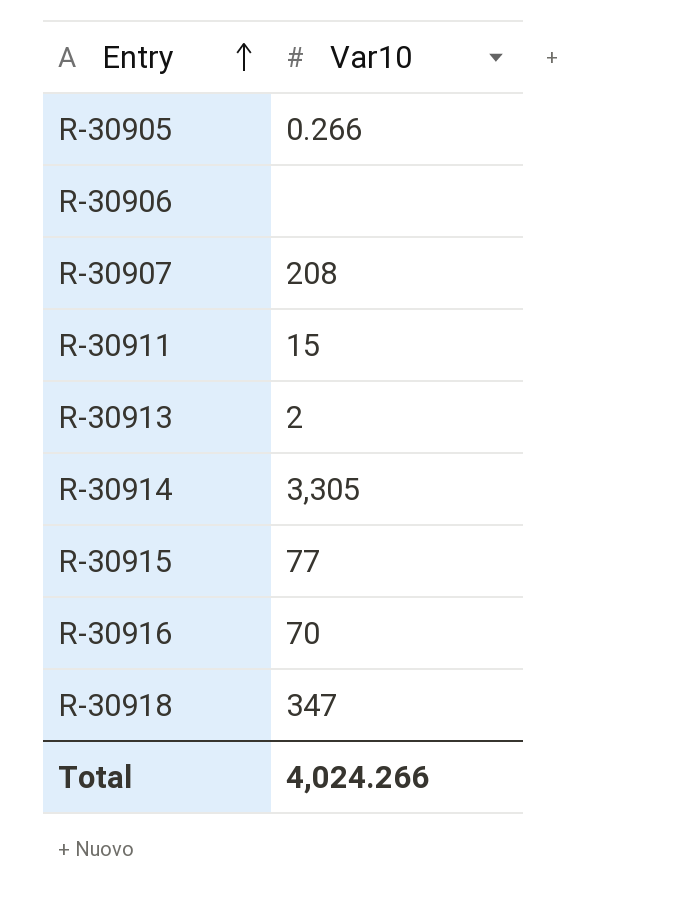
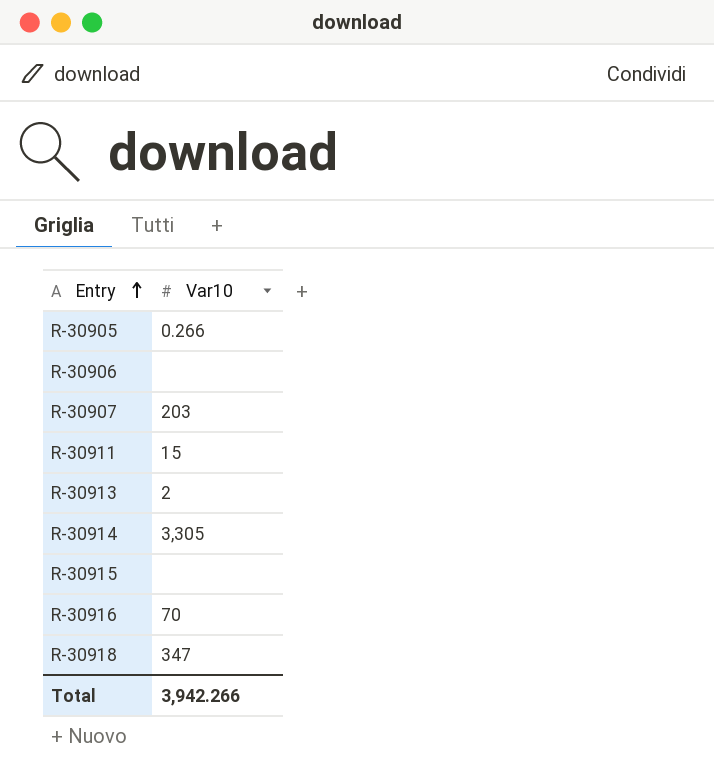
R-30907 | Var10: 208 -> 203
R-30915 | Var10: 77 -> none
Total | Var10: 4,024.266 -> 3,942.266

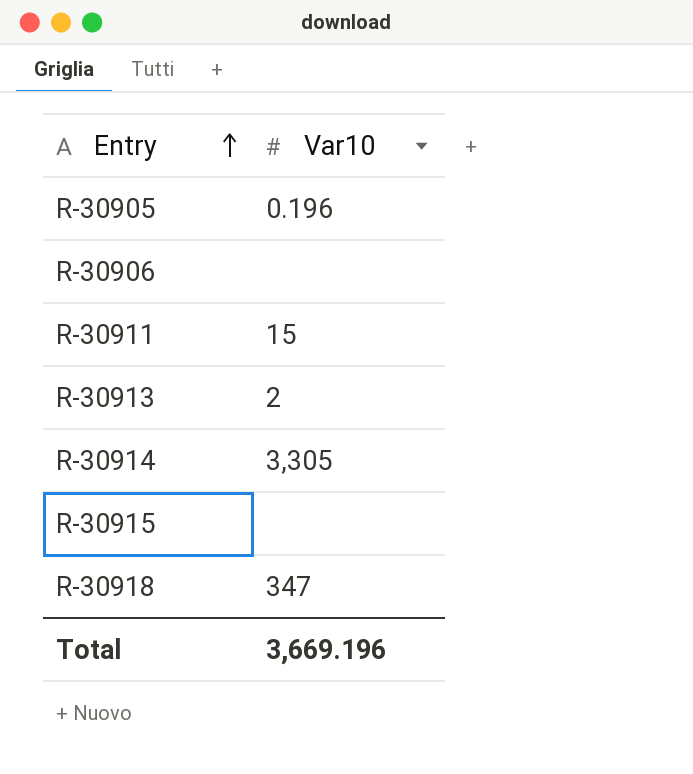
row R-30907: 203 -> none
row R-30916: 70 -> none
R-30905 | Var10: 0.266 -> 0.196
Total | Var10: 3,942.266 -> 3,669.196

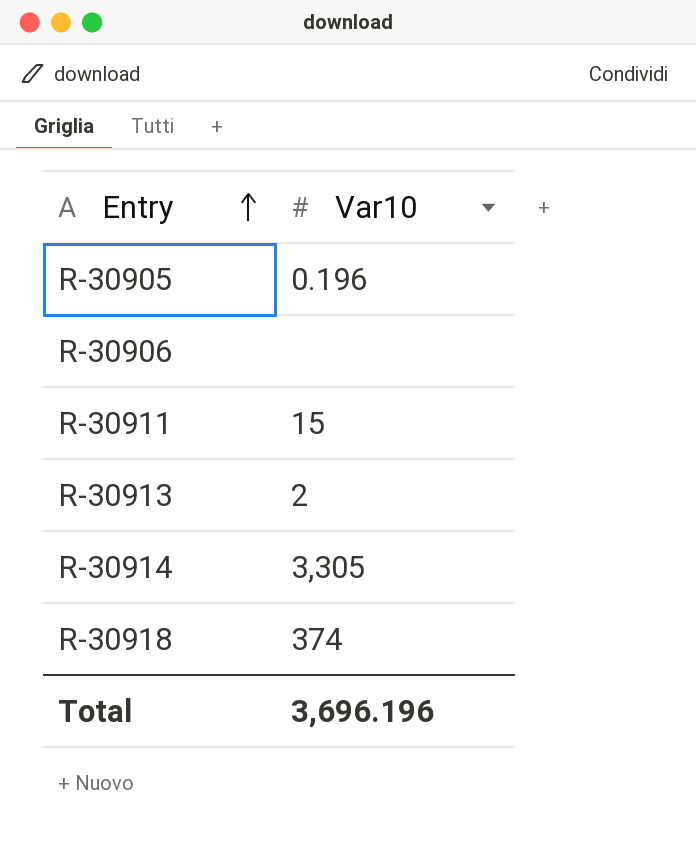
row R-30915: none -> none
R-30918 | Var10: 347 -> 374
Total | Var10: 3,669.196 -> 3,696.196

